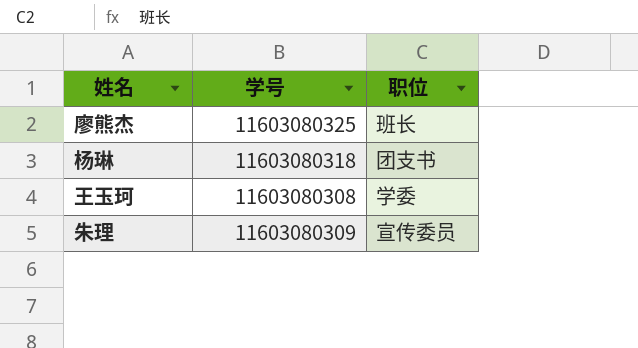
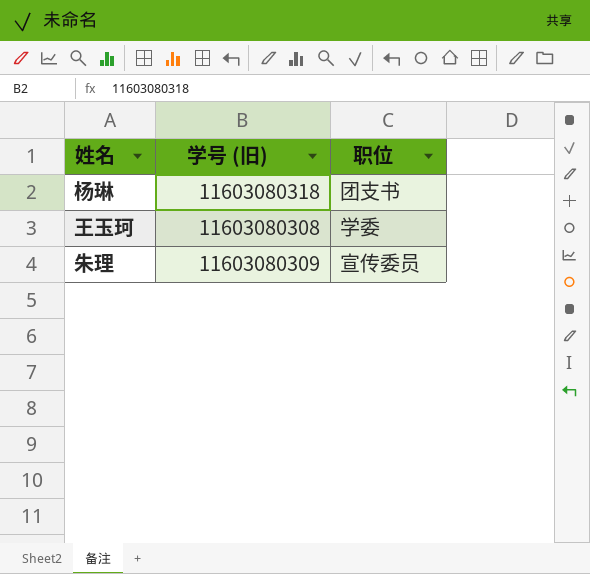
column name: 学号 -> 学号 (旧)
row 廖熊杰: 11603080325 | 班长 -> none

